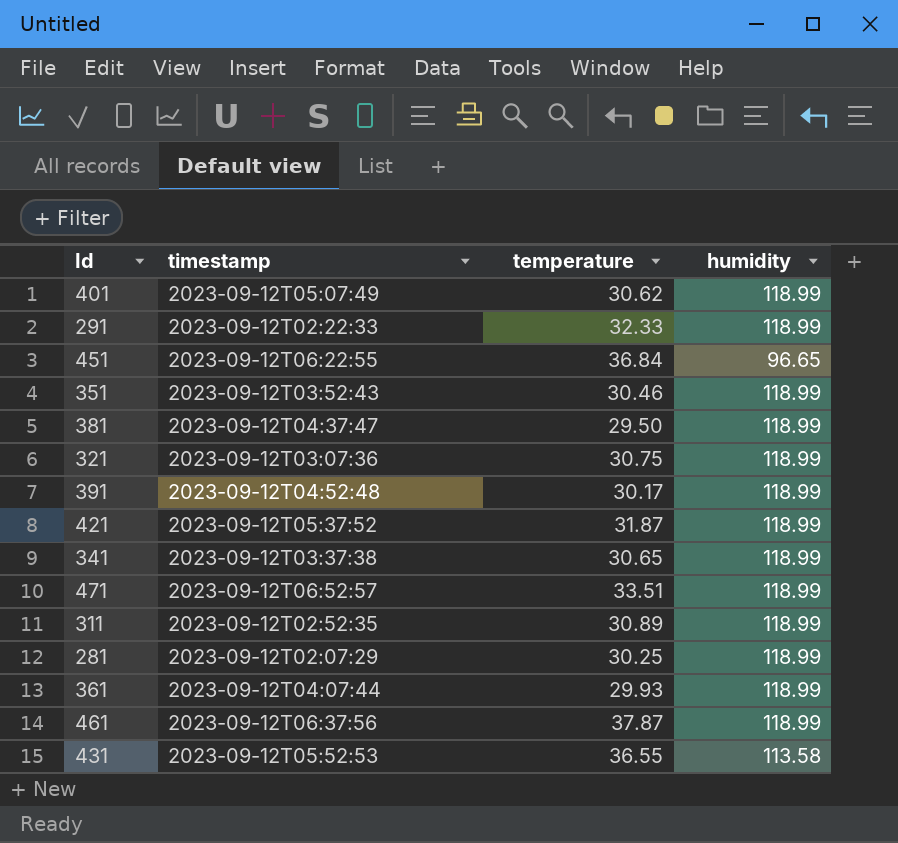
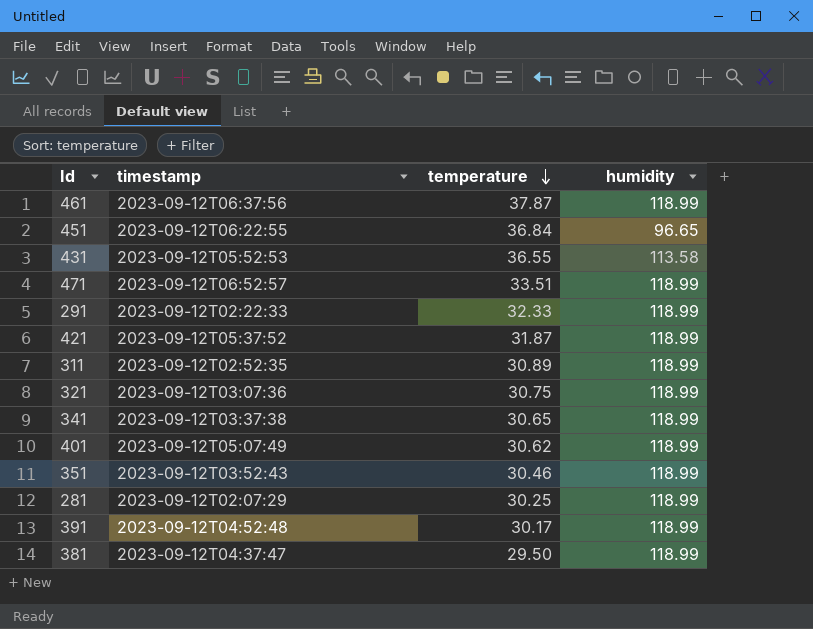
row order: none -> temperature descending
row 361: 2023-09-12T04:07:44 | 29.93 | 118.99 -> none

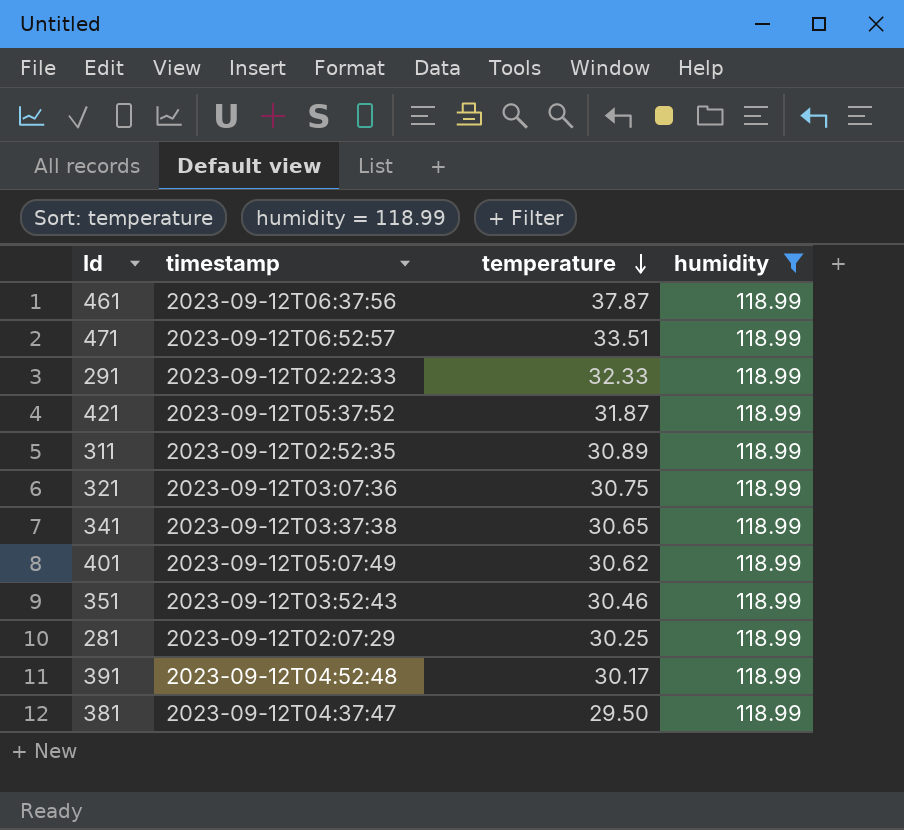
filter: none -> humidity = 118.99

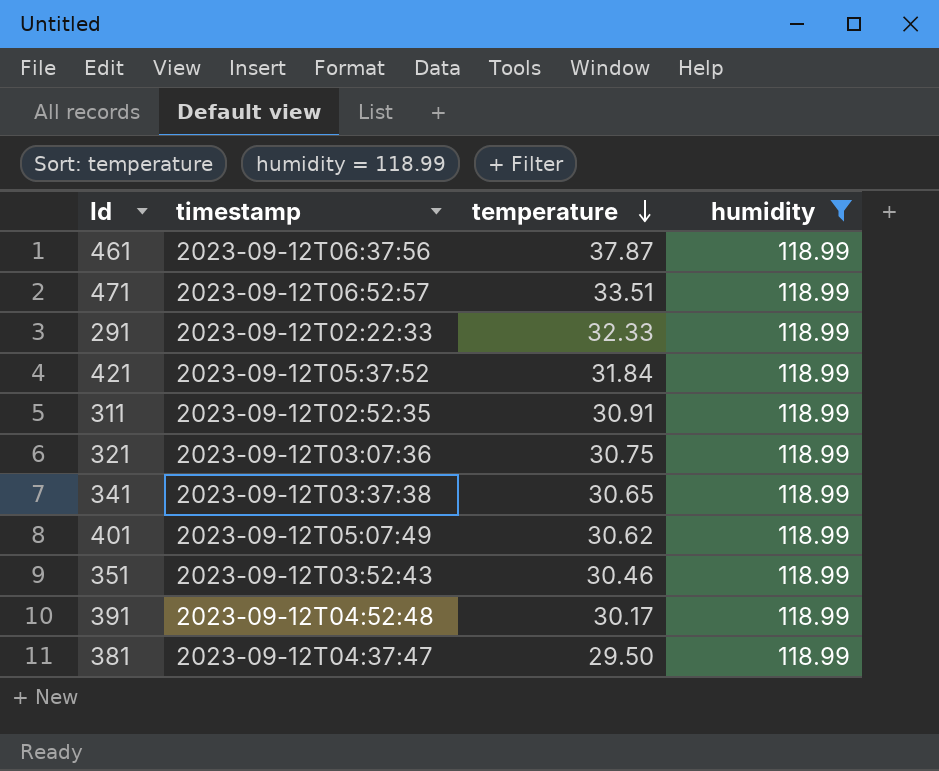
row 281: 2023-09-12T02:07:29 | 30.25 | 118.99 -> none
421 | temperature: 31.87 -> 31.84
311 | temperature: 30.89 -> 30.91

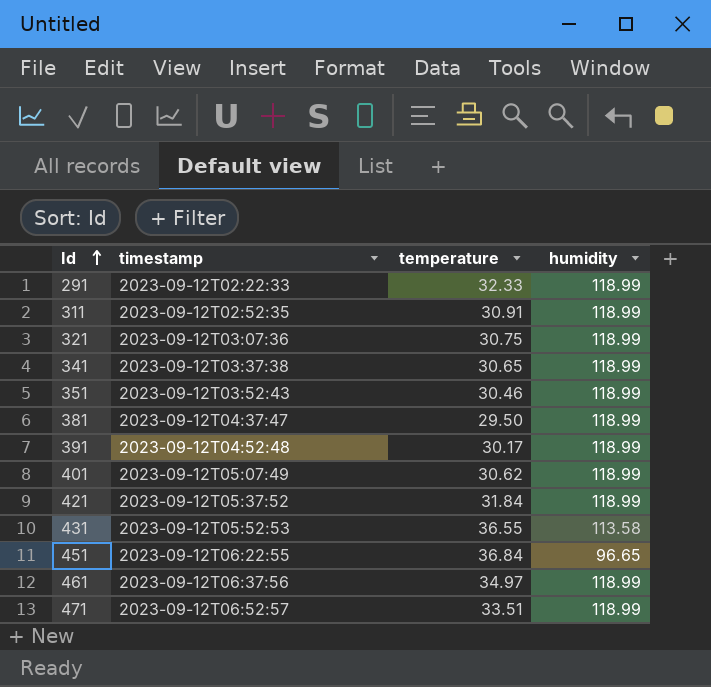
filter: humidity = 118.99 -> none
row order: temperature descending -> Id ascending
461 | temperature: 37.87 -> 34.97

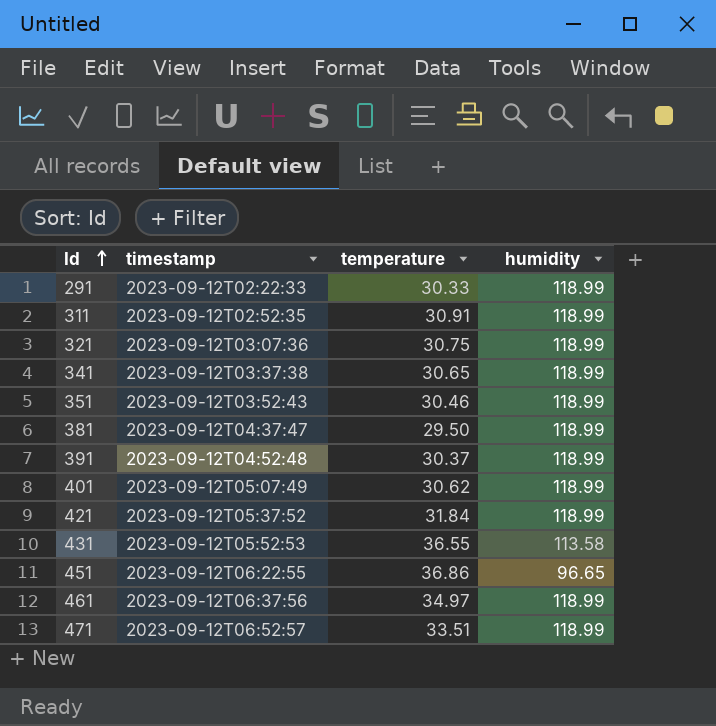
291 | temperature: 32.33 -> 30.33
391 | temperature: 30.17 -> 30.37
451 | temperature: 36.84 -> 36.86

